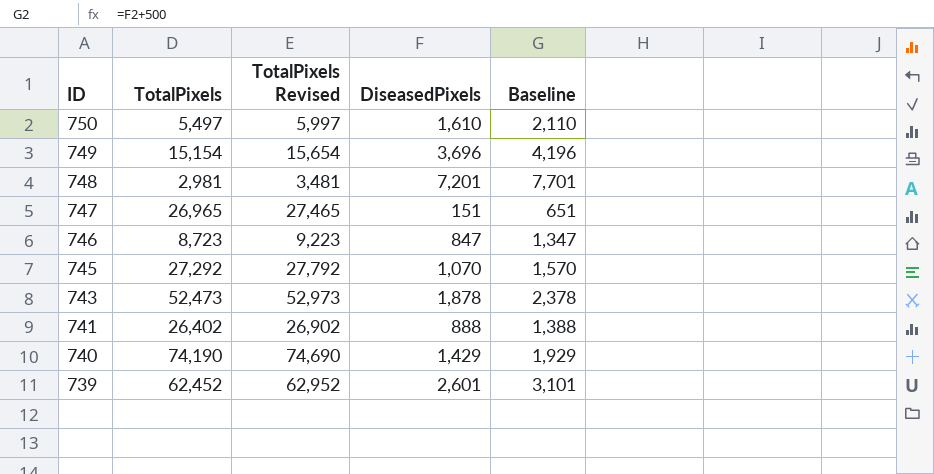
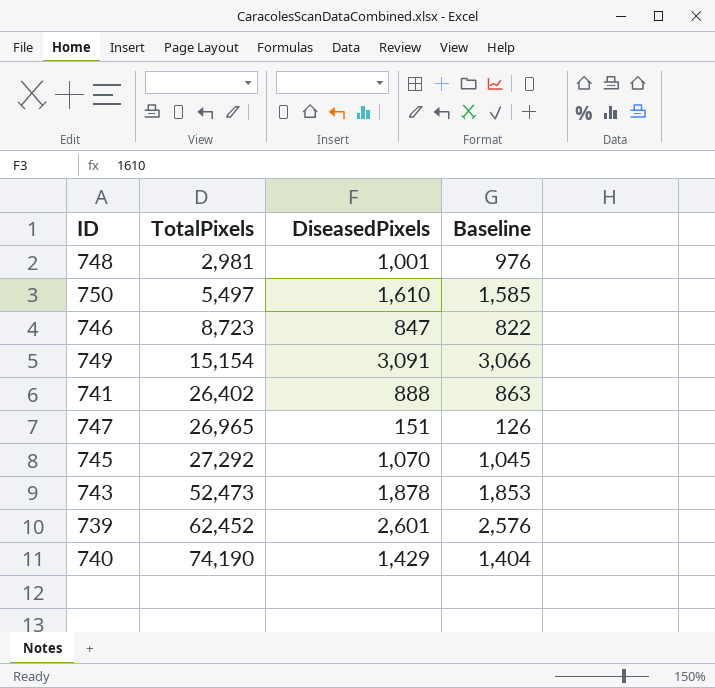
row order: ID descending -> TotalPixels ascending
column TotalPixels Revised | formula: [TotalPixels] + 500 -> none
column Baseline | formula: [DiseasedPixels] + 500 -> [DiseasedPixels] - 25
748 | DiseasedPixels: 7,201 -> 1,001
749 | DiseasedPixels: 3,696 -> 3,091

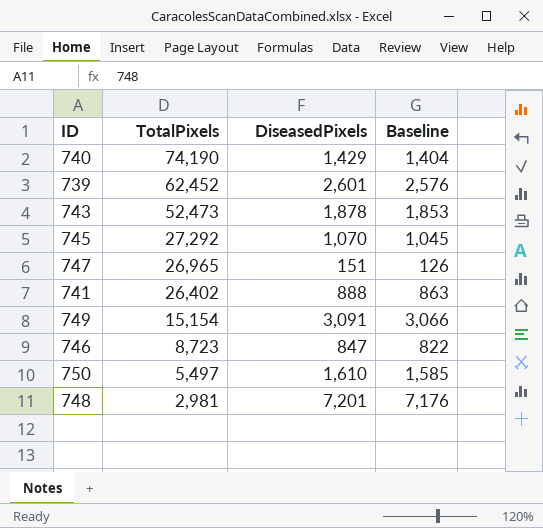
row order: TotalPixels ascending -> TotalPixels descending
748 | DiseasedPixels: 1,001 -> 7,201
748 | Baseline: 976 -> 7,176

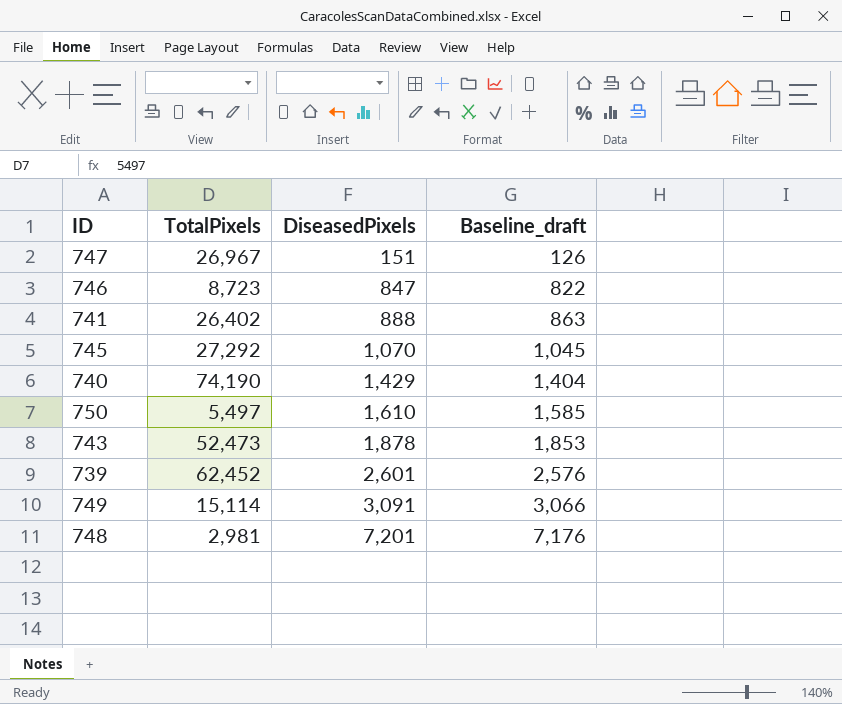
row order: TotalPixels descending -> DiseasedPixels ascending
column name: Baseline -> Baseline_draft
747 | TotalPixels: 26,965 -> 26,967
749 | TotalPixels: 15,154 -> 15,114

